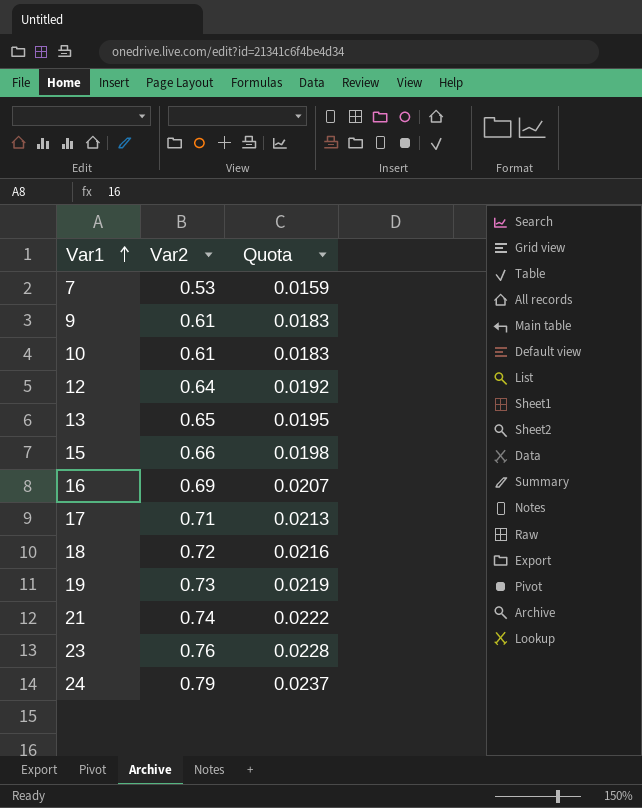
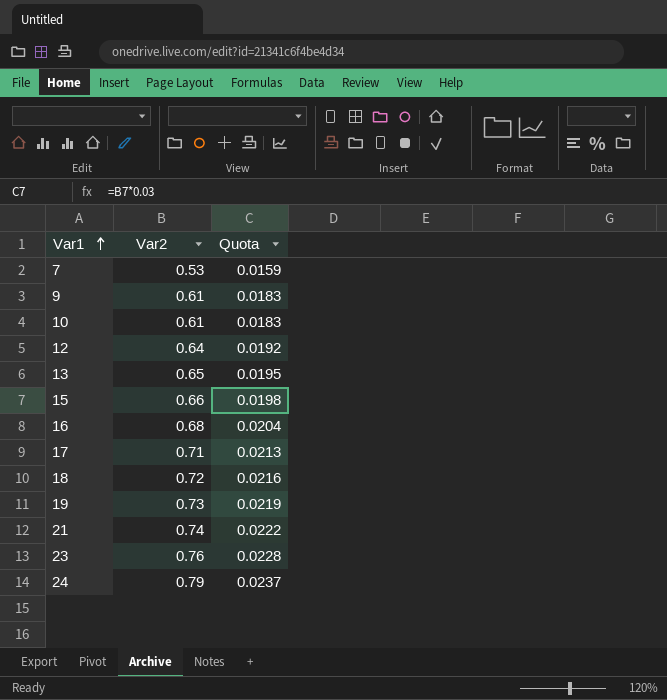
16 | Var2: 0.69 -> 0.68
16 | Quota: 0.0207 -> 0.0204

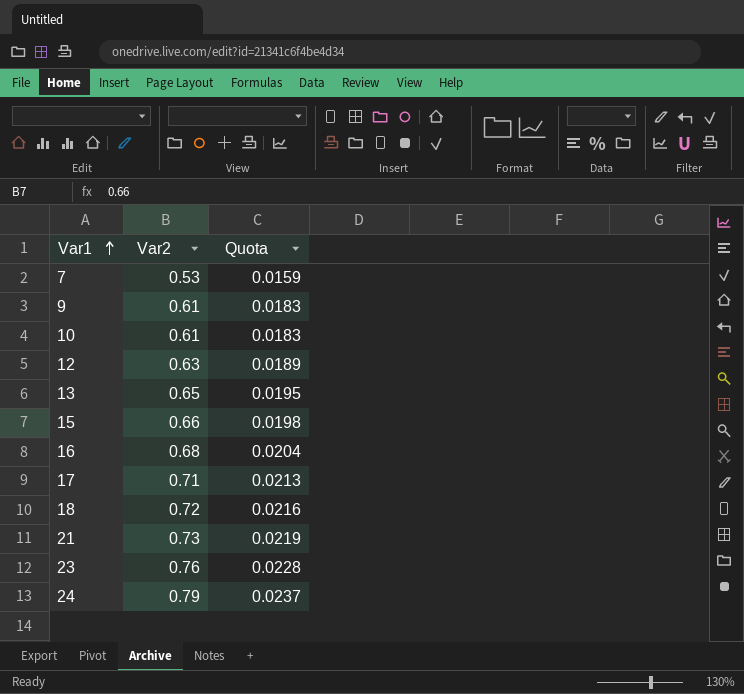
row 19: 0.73 | 0.0219 -> none
12 | Var2: 0.64 -> 0.63
12 | Quota: 0.0192 -> 0.0189
21 | Var2: 0.74 -> 0.73
21 | Quota: 0.0222 -> 0.0219

